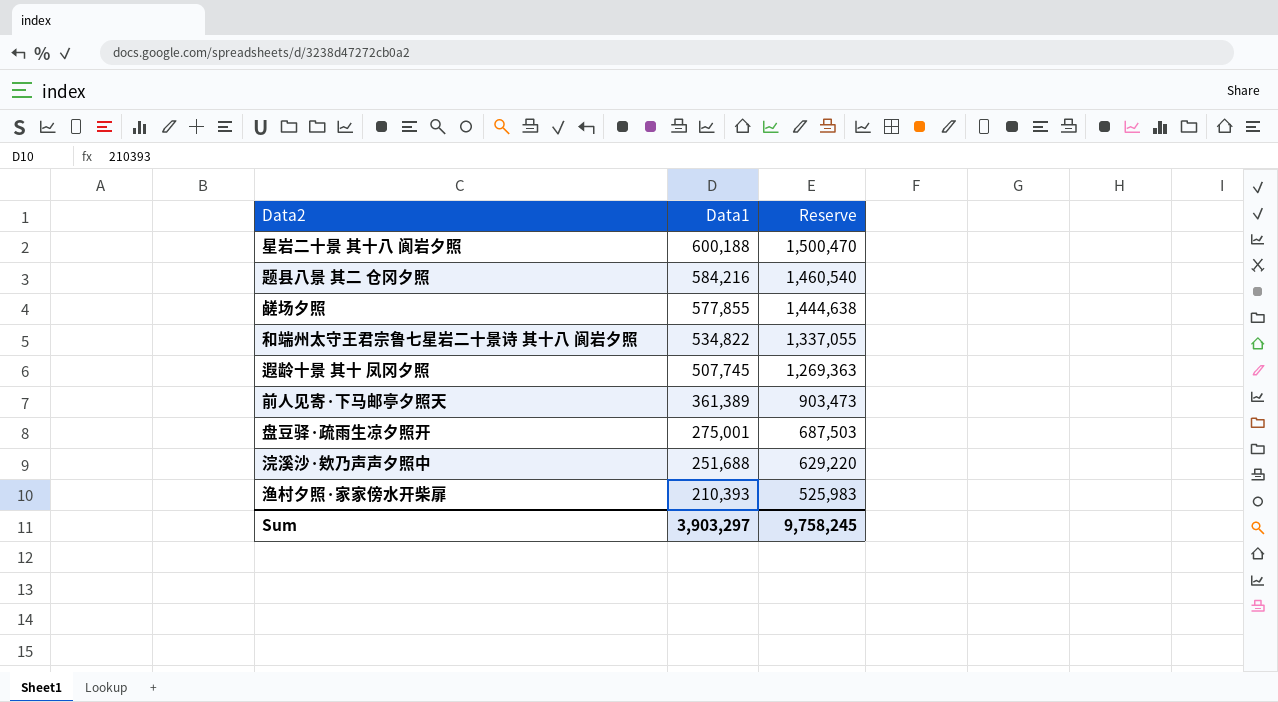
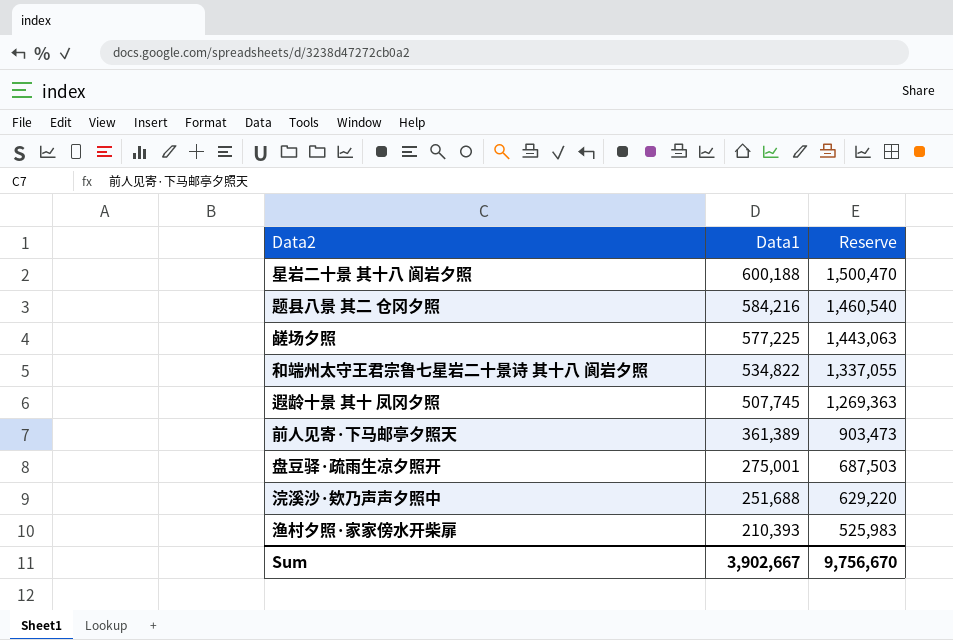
鹾场夕照 | Data1: 577,855 -> 577,225
鹾场夕照 | Reserve: 1,444,638 -> 1,443,063
Sum | Data1: 3,903,297 -> 3,902,667
Sum | Reserve: 9,758,245 -> 9,756,670

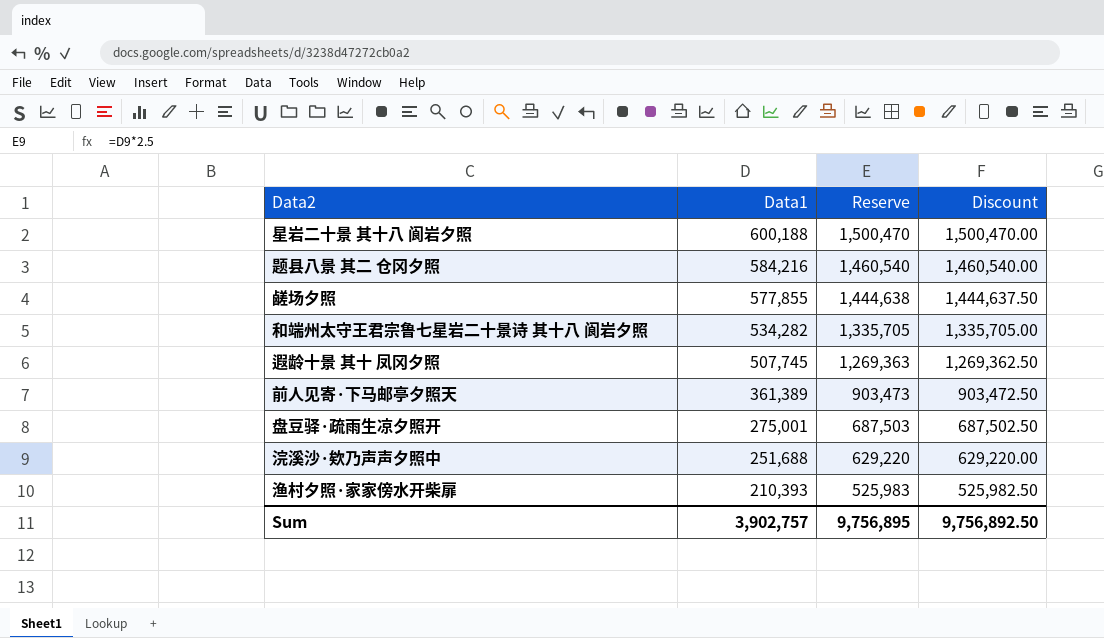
column Discount | formula: none -> [Data1] * 2.5
鹾场夕照 | Data1: 577,225 -> 577,855
鹾场夕照 | Reserve: 1,443,063 -> 1,444,638
和端州太守王君宗鲁七星岩二十景诗 其十八 阆岩夕照 | Data1: 534,822 -> 534,282
和端州太守王君宗鲁七星岩二十景诗 其十八 阆岩夕照 | Reserve: 1,337,055 -> 1,335,705
Sum | Data1: 3,902,667 -> 3,902,757
Sum | Reserve: 9,756,670 -> 9,756,895

